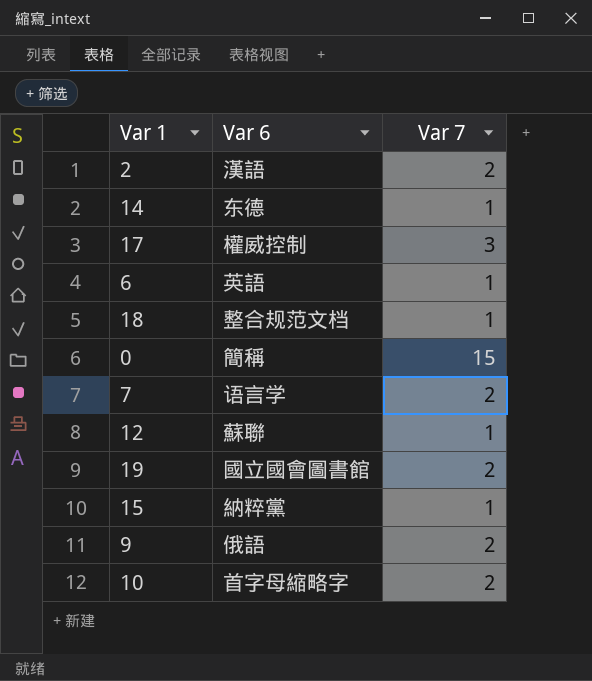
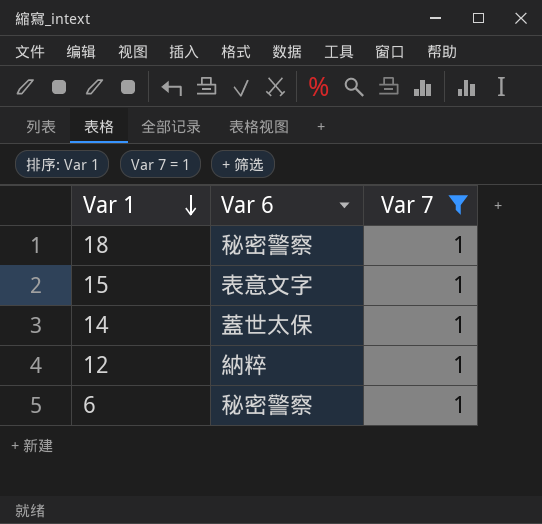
filter: none -> Var 7 = 1
row order: none -> Var 1 descending
18 | Var 6: 整合规范文档 -> 秘密警察
15 | Var 6: 納粹黨 -> 表意文字
14 | Var 6: 东德 -> 蓋世太保
12 | Var 6: 蘇聯 -> 納粹
6 | Var 6: 英語 -> 秘密警察

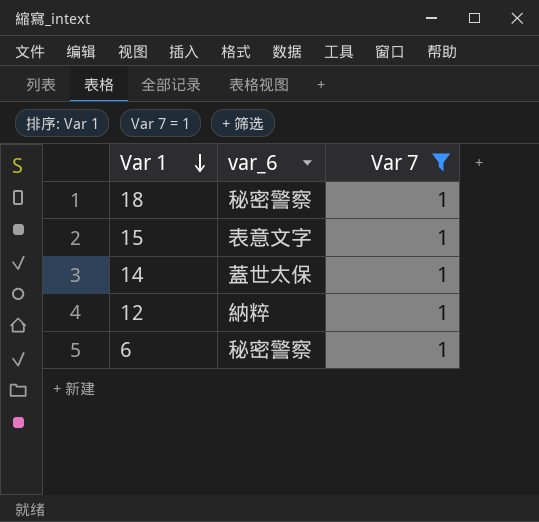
column name: Var 6 -> var_6

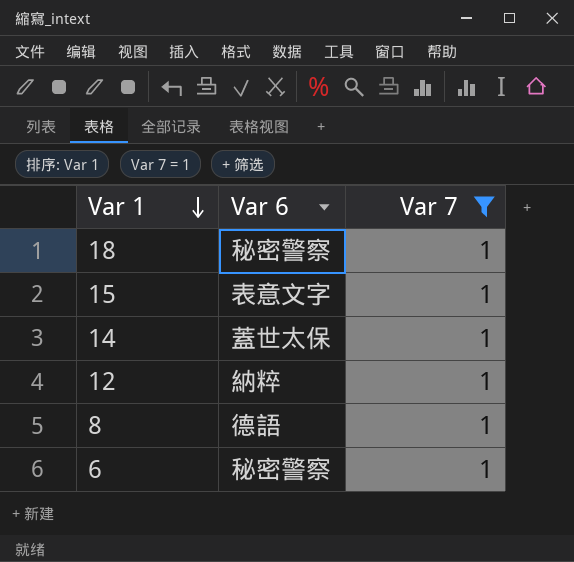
column name: var_6 -> Var 6
row 8: none -> 德語 | 1

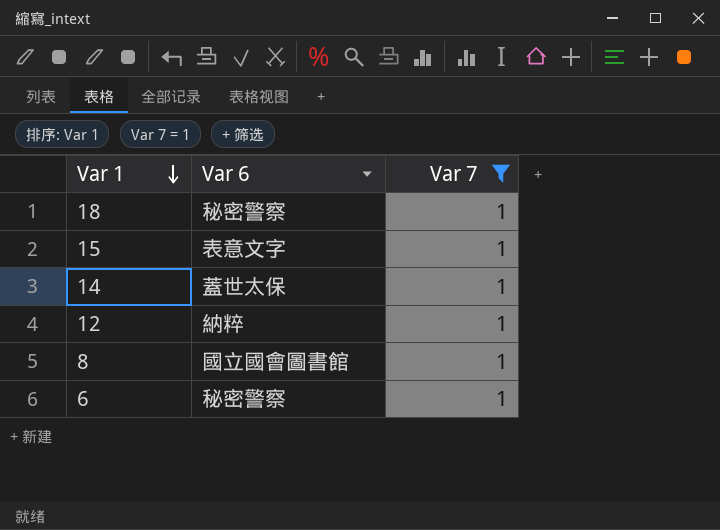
8 | Var 6: 德語 -> 國立國會圖書館

